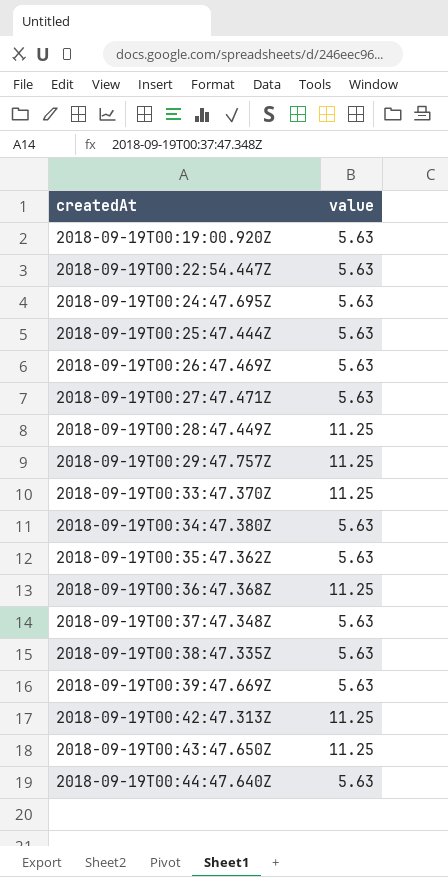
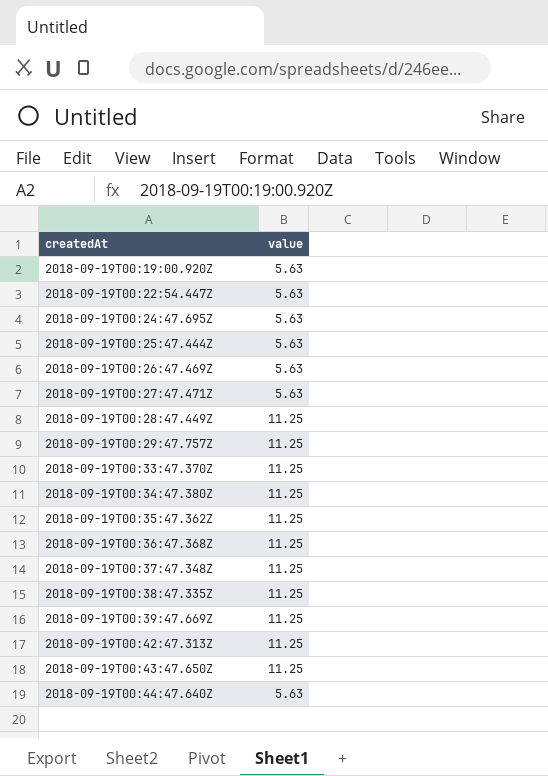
2018-09-19T00:34:47.380Z | value: 5.63 -> 11.25
2018-09-19T00:35:47.362Z | value: 5.63 -> 11.25
2018-09-19T00:37:47.348Z | value: 5.63 -> 11.25
2018-09-19T00:38:47.335Z | value: 5.63 -> 11.25
2018-09-19T00:39:47.669Z | value: 5.63 -> 11.25

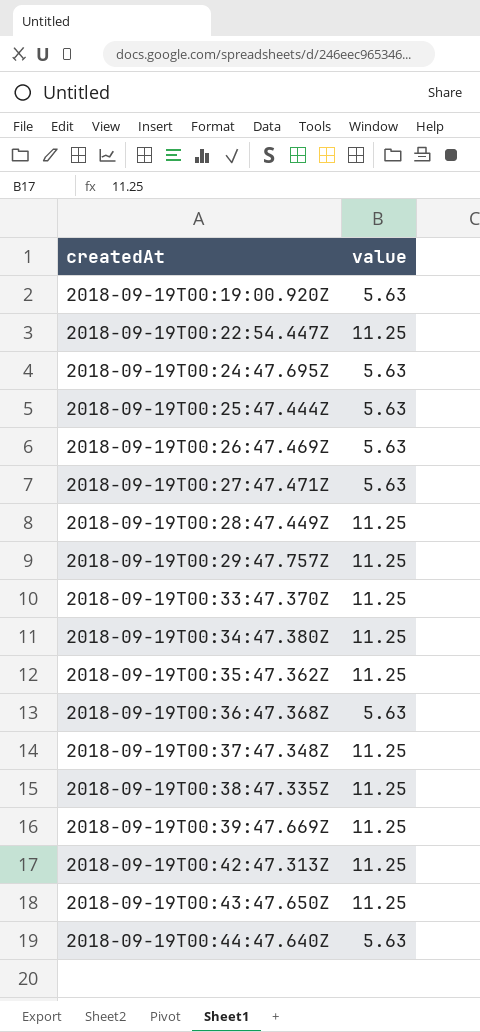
2018-09-19T00:22:54.447Z | value: 5.63 -> 11.25
2018-09-19T00:36:47.368Z | value: 11.25 -> 5.63

